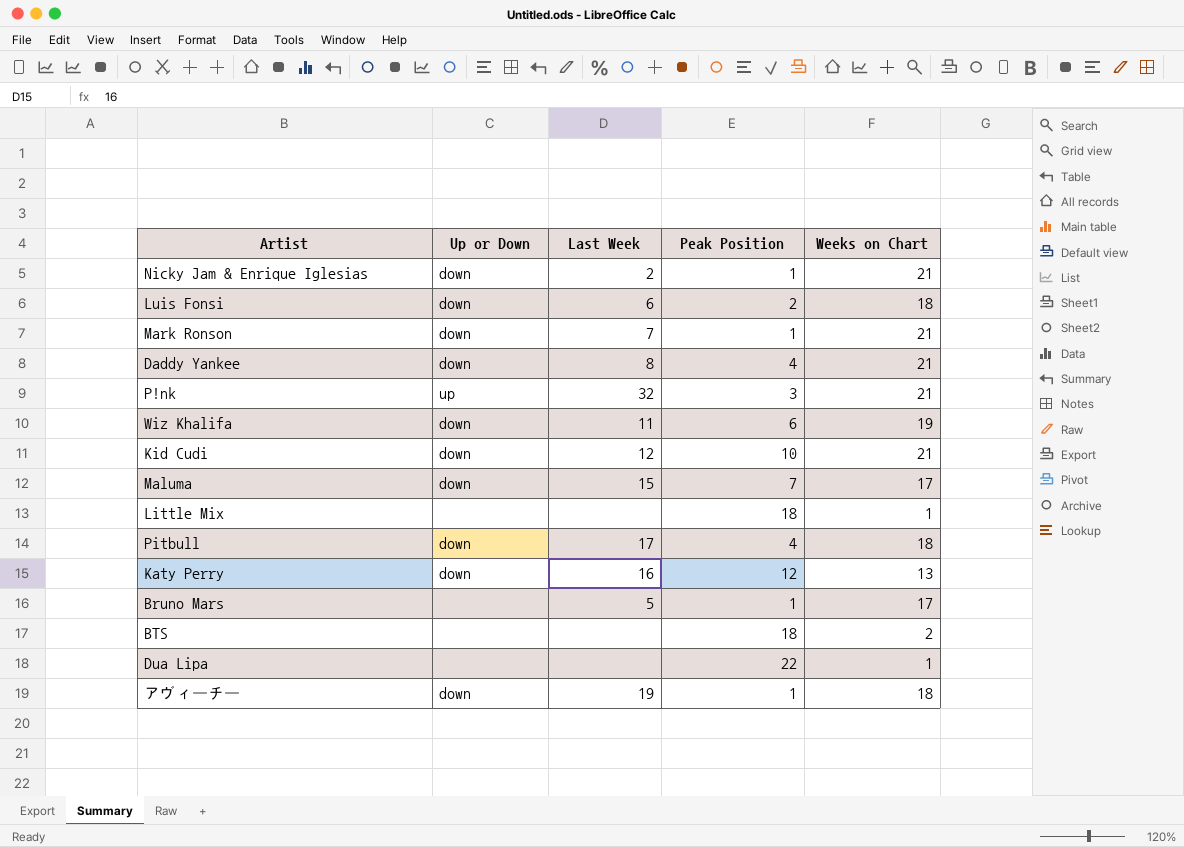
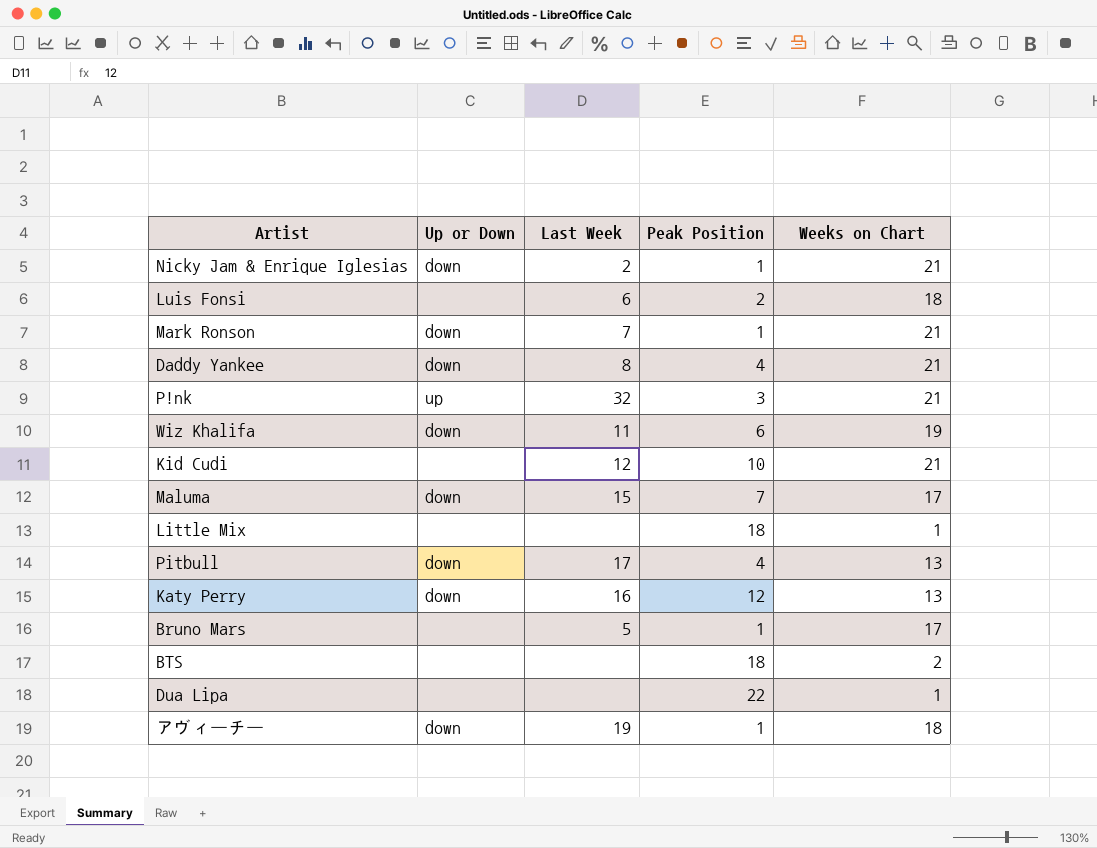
Luis Fonsi | Up or Down: down -> none
Kid Cudi | Up or Down: down -> none
Pitbull | Weeks on Chart: 18 -> 13

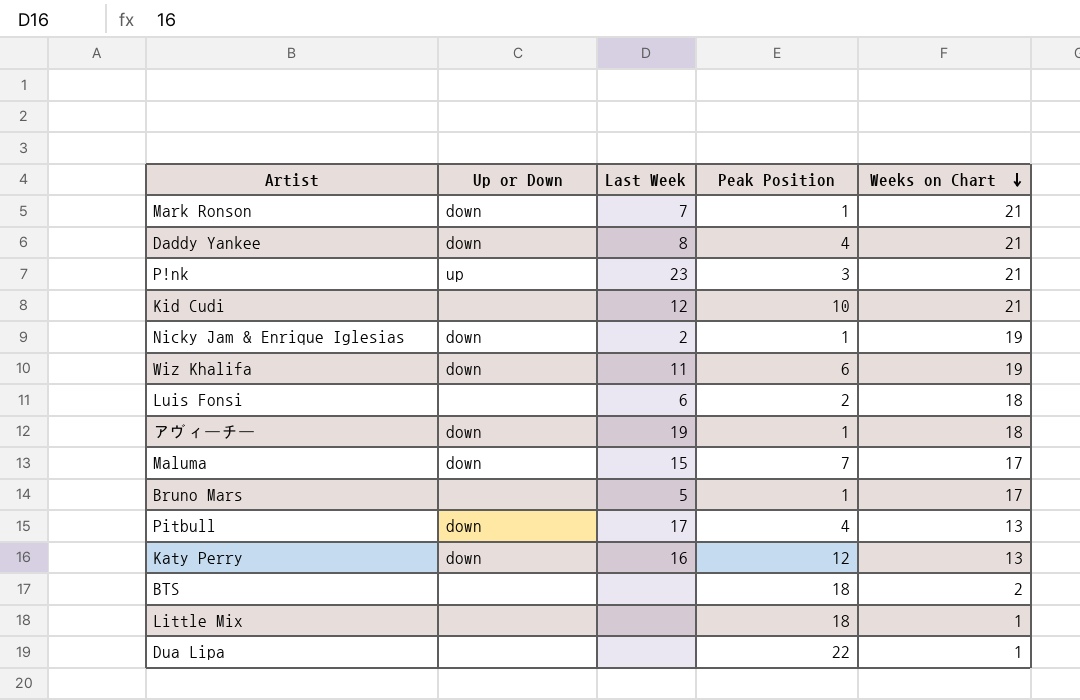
row order: none -> Weeks on Chart descending
P!nk | Last Week: 32 -> 23
Nicky Jam & Enrique Iglesias | Weeks on Chart: 21 -> 19

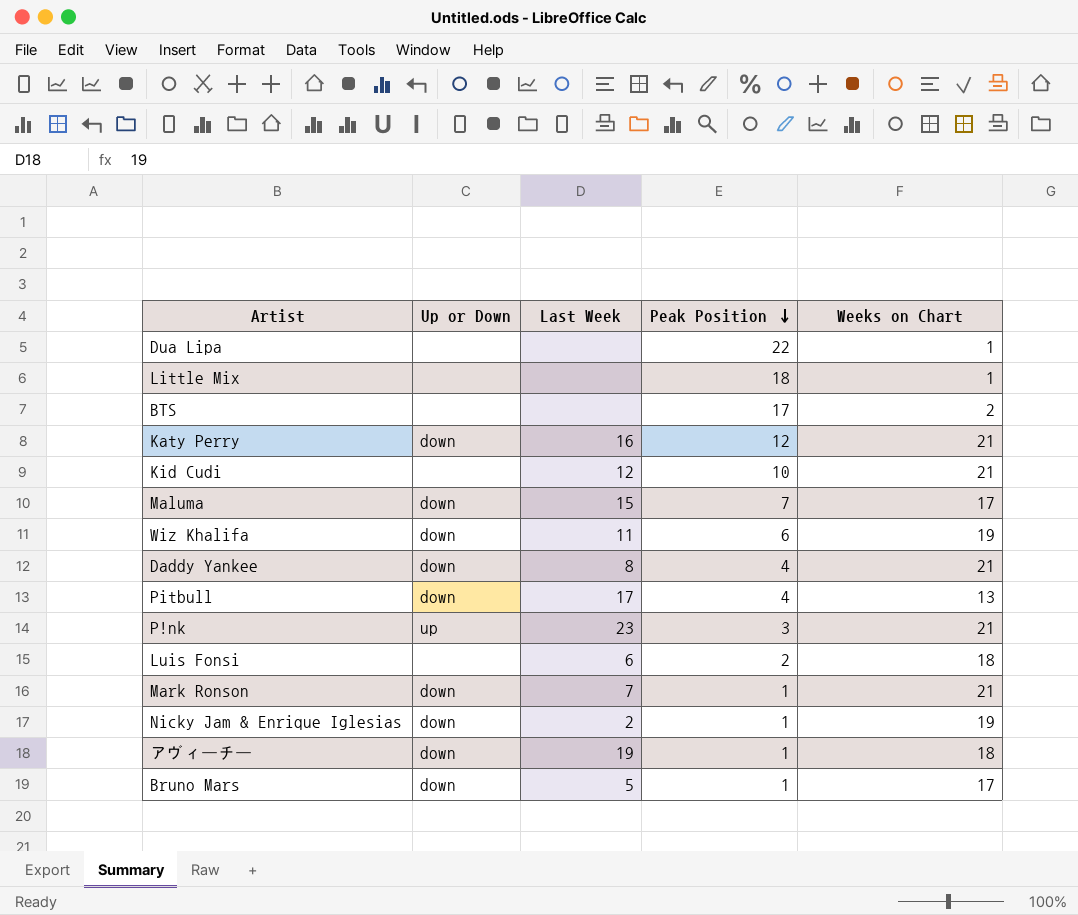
row order: Weeks on Chart descending -> Peak Position descending
BTS | Peak Position: 18 -> 17
Katy Perry | Weeks on Chart: 13 -> 21
Bruno Mars | Up or Down: none -> down

